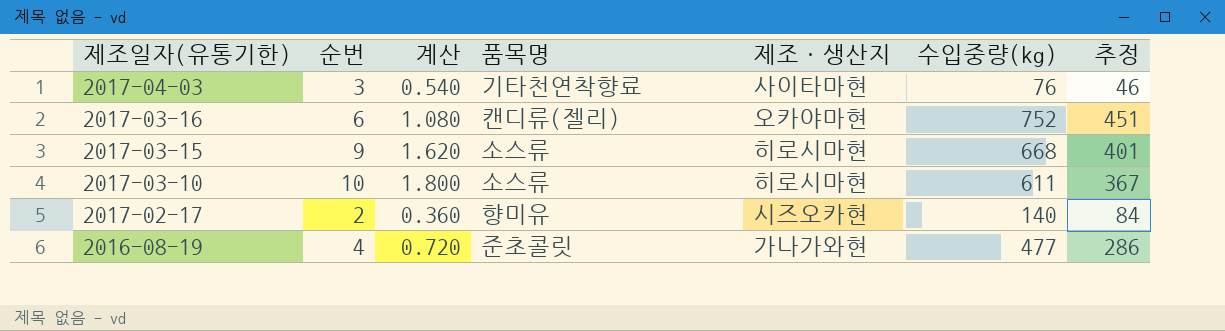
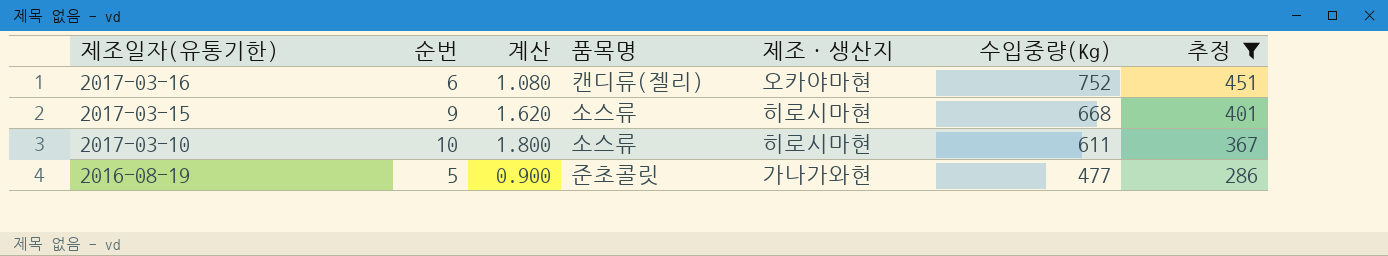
filter: none -> 추정 >= 286
column name: 수입중량(kg) -> 수입중량(Kg)
2016-08-19 | 순번: 4 -> 5
2016-08-19 | 계산: 0.720 -> 0.900

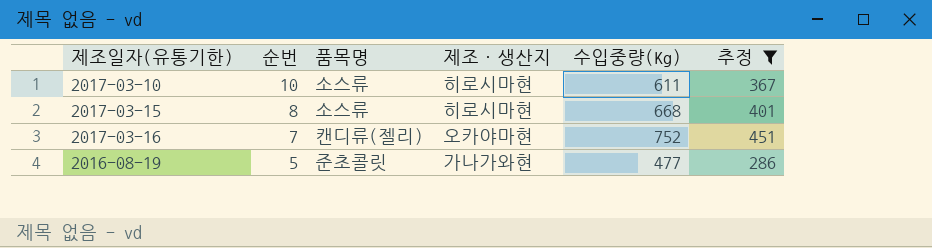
row order: 제조일자(유통기한) descending -> 순번 descending
column 계산 | formula: [순번] * 0.18 -> none
2017-03-15 | 순번: 9 -> 8
2017-03-16 | 순번: 6 -> 7

